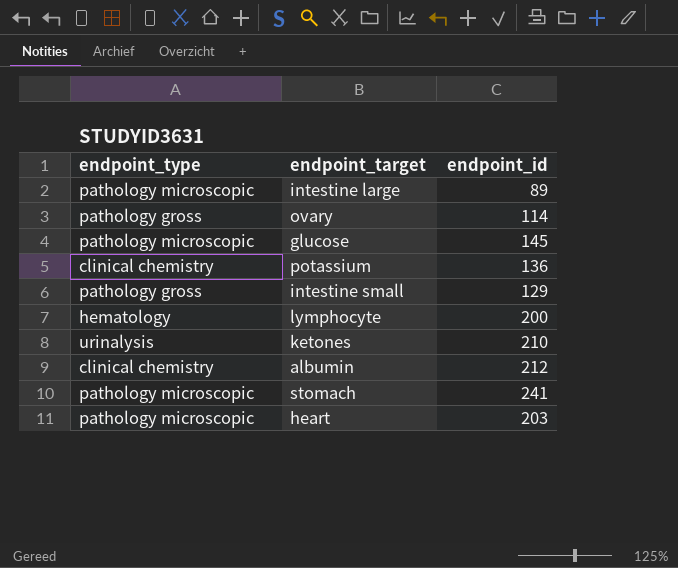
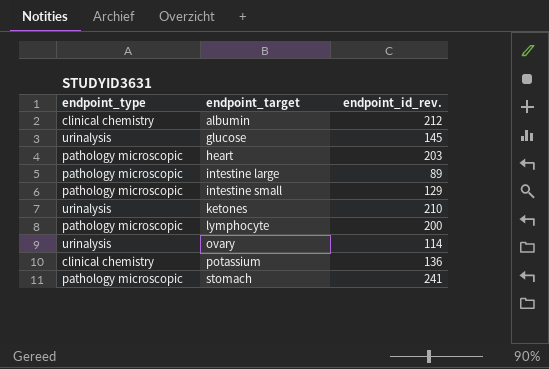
row order: none -> endpoint_target ascending
column name: endpoint_id -> endpoint_id_rev.
glucose | endpoint_type: pathology microscopic -> urinalysis
intestine small | endpoint_type: pathology gross -> pathology microscopic
lymphocyte | endpoint_type: hematology -> pathology microscopic
ovary | endpoint_type: pathology gross -> urinalysis

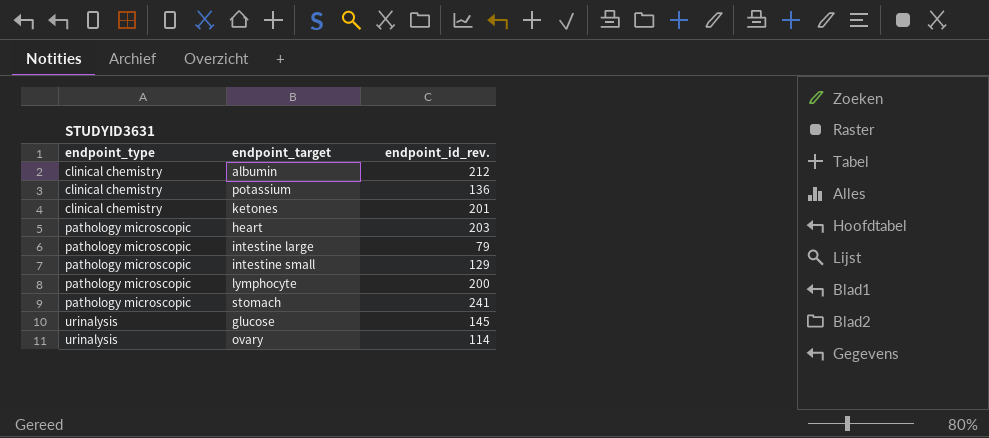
row order: endpoint_target ascending -> endpoint_type ascending
ketones | endpoint_type: urinalysis -> clinical chemistry
ketones | endpoint_id_rev.: 210 -> 201
intestine large | endpoint_id_rev.: 89 -> 79

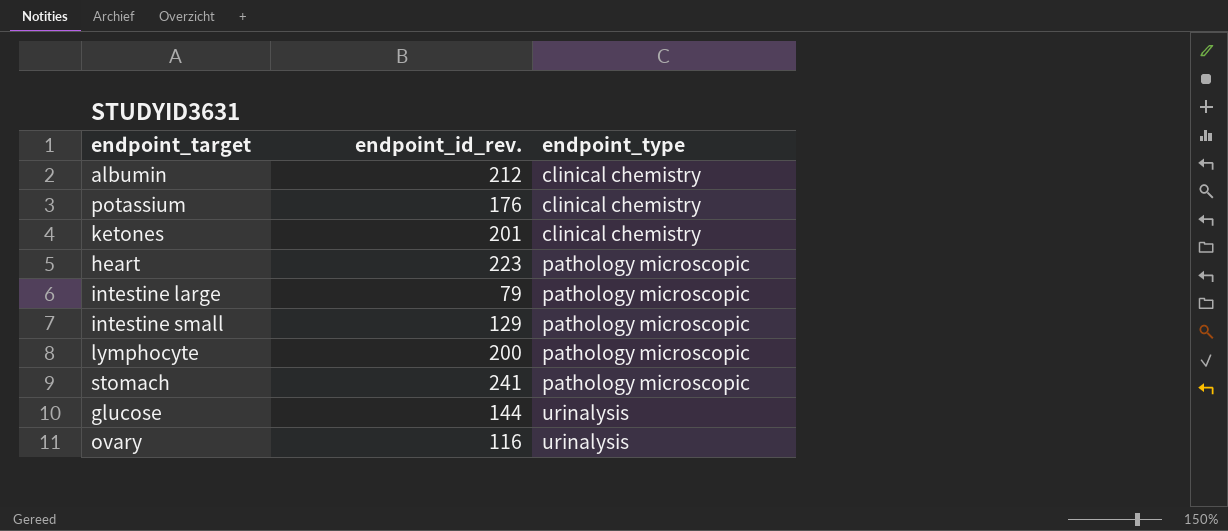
column endpoint_type | position: 1 -> 3
potassium | endpoint_id_rev.: 136 -> 176
heart | endpoint_id_rev.: 203 -> 223
glucose | endpoint_id_rev.: 145 -> 144
ovary | endpoint_id_rev.: 114 -> 116

